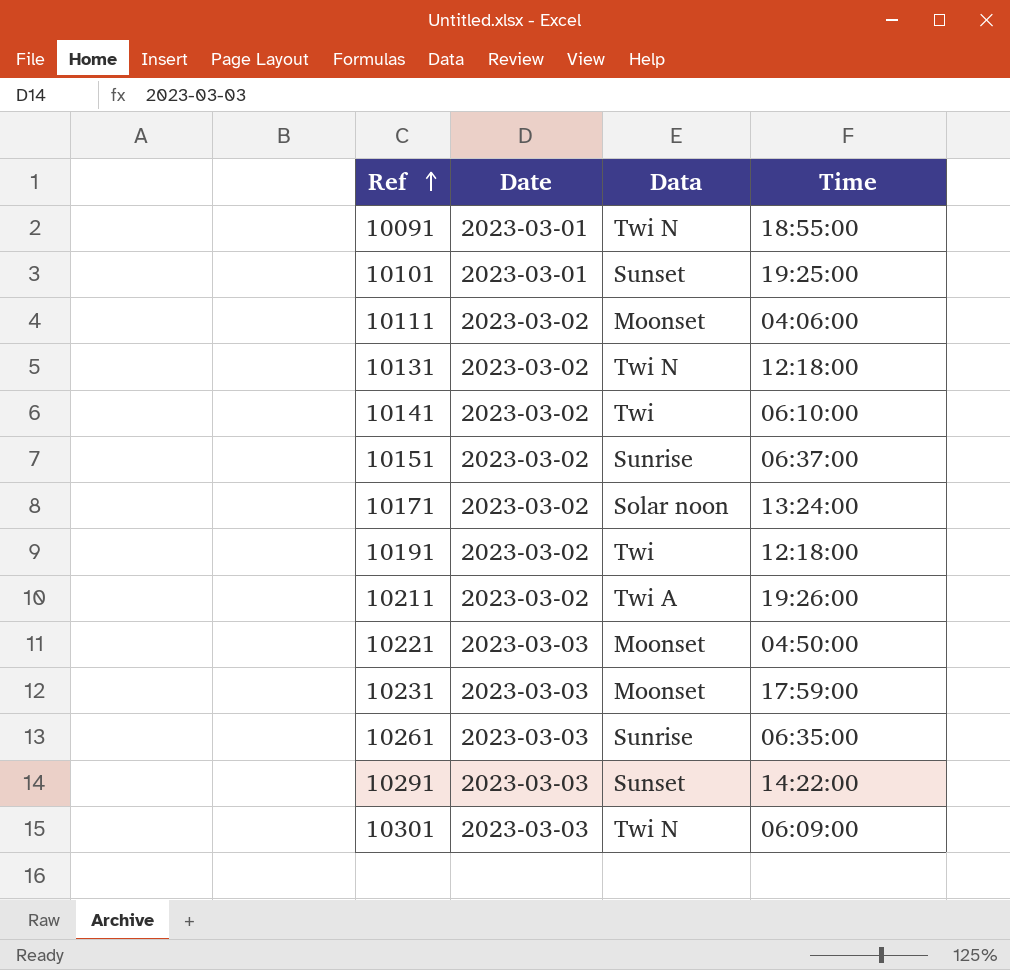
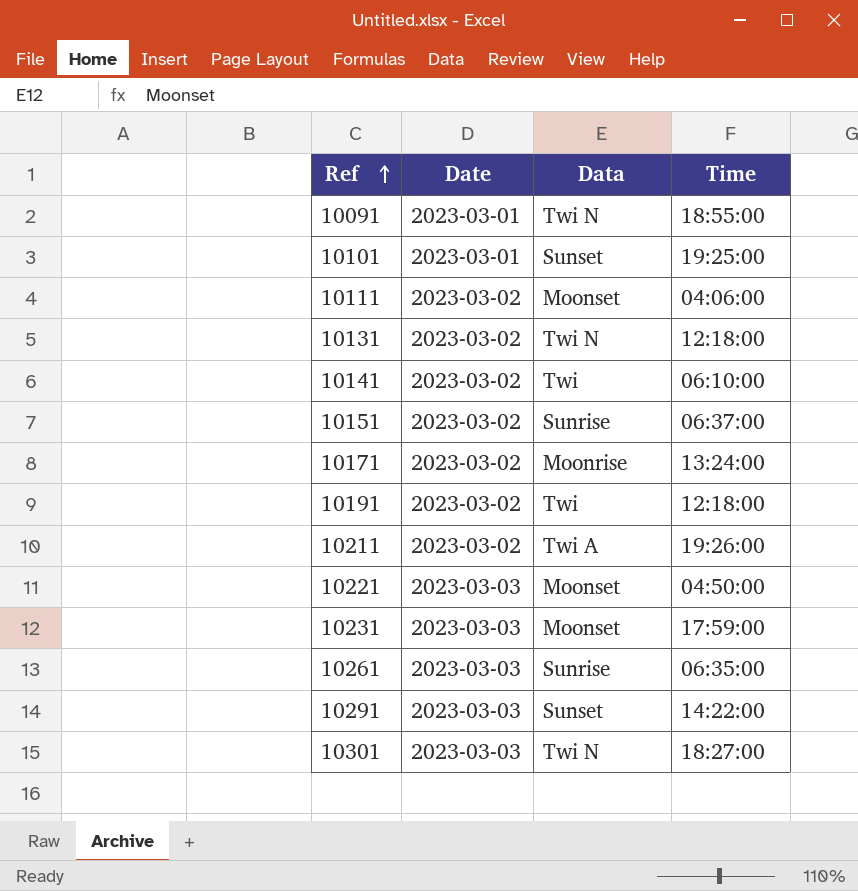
10171 | Data: Solar noon -> Moonrise
10301 | Time: 06:09:00 -> 18:27:00

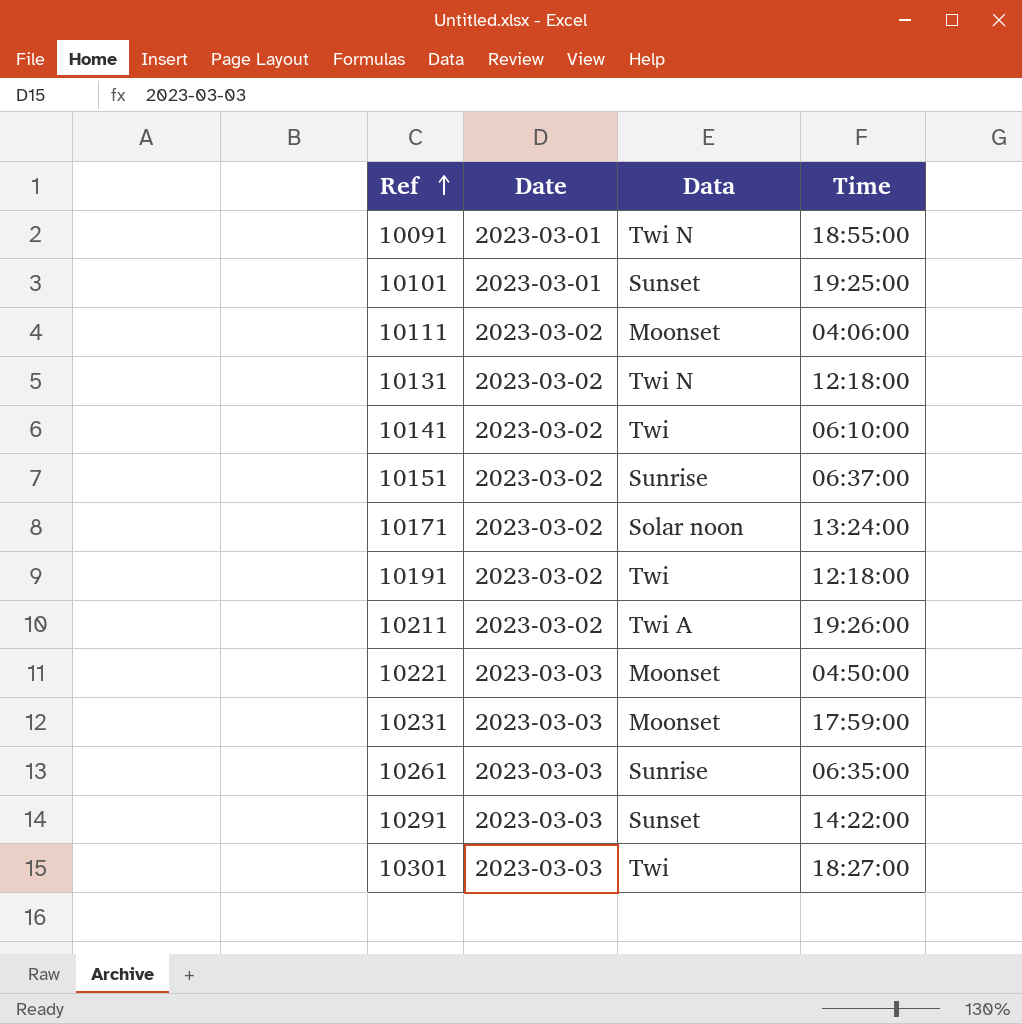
10171 | Data: Moonrise -> Solar noon
10301 | Data: Twi N -> Twi

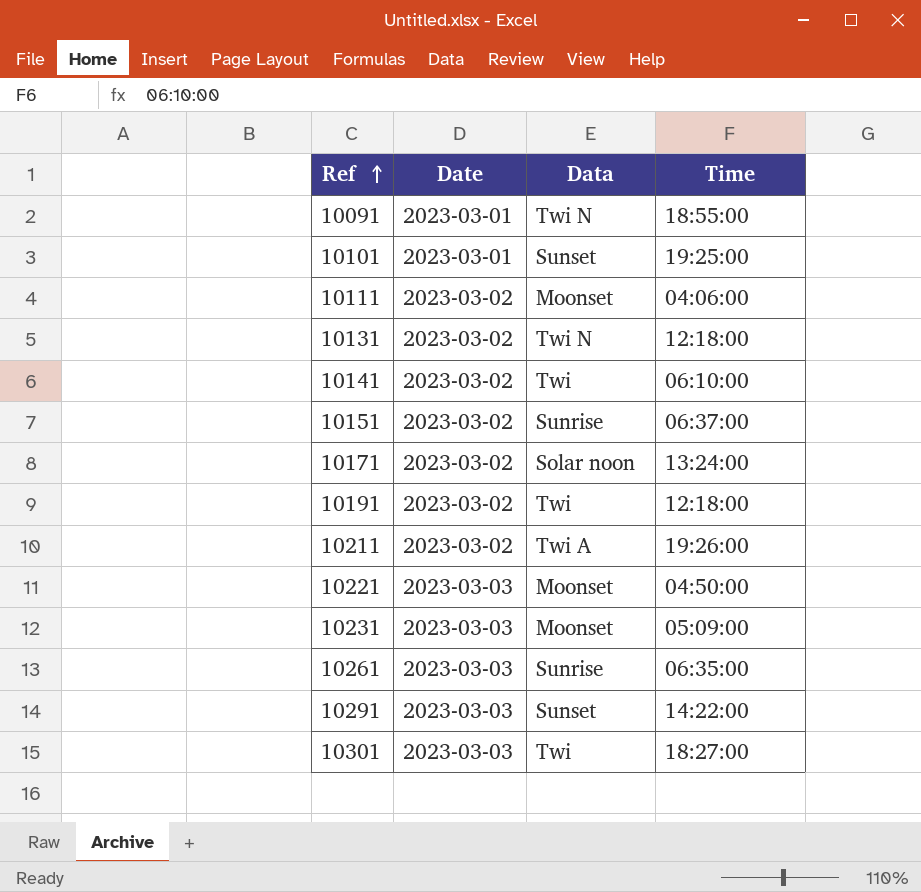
10231 | Time: 17:59:00 -> 05:09:00

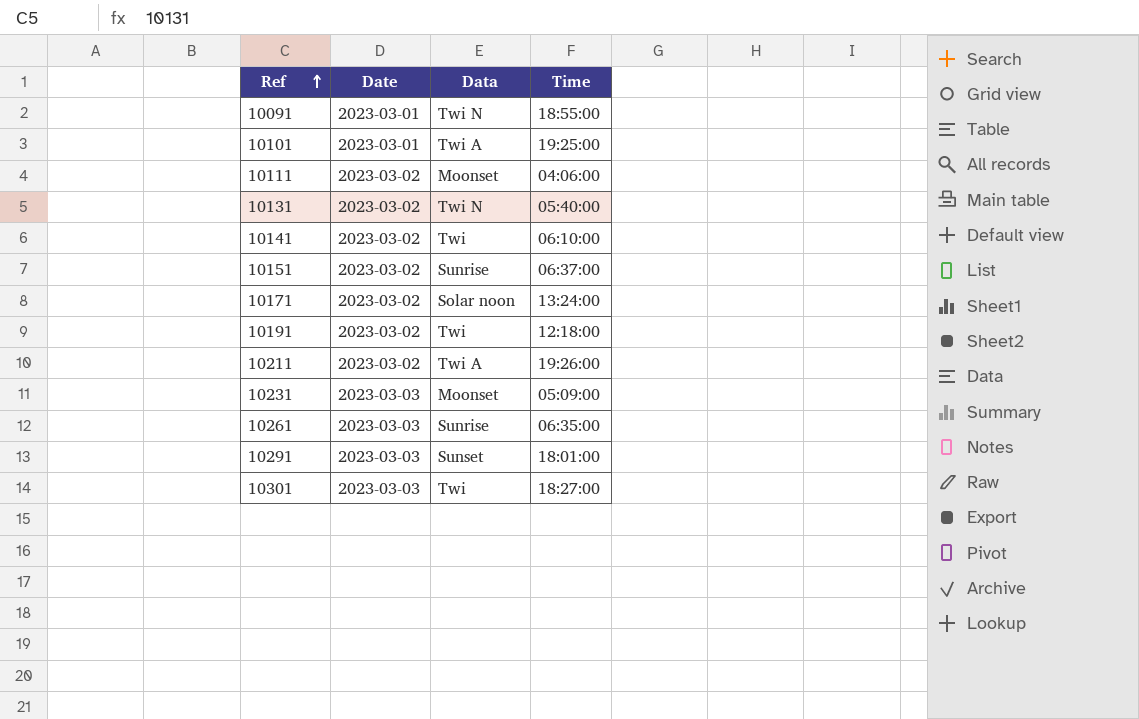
row 10221: 2023-03-03 | Moonset | 04:50:00 -> none
10101 | Data: Sunset -> Twi A
10131 | Time: 12:18:00 -> 05:40:00
10291 | Time: 14:22:00 -> 18:01:00

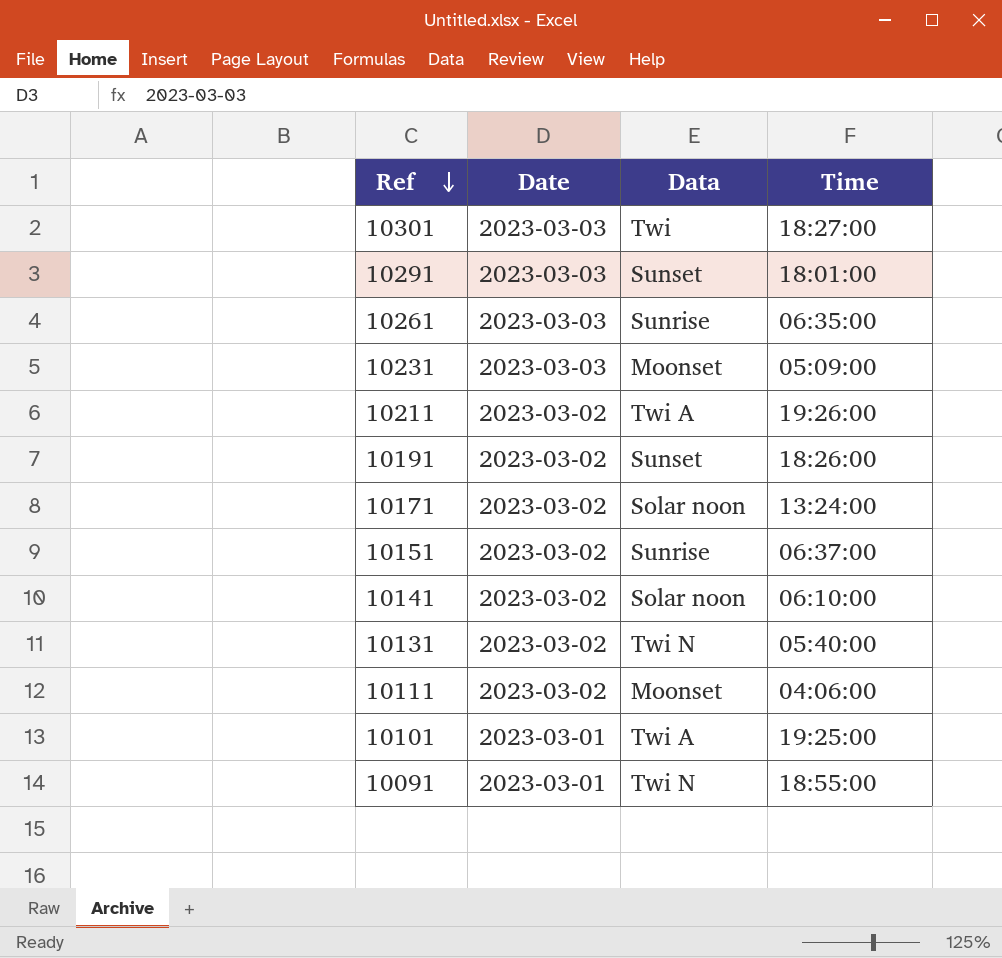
row order: Ref ascending -> Ref descending
10191 | Data: Twi -> Sunset
10191 | Time: 12:18:00 -> 18:26:00
10141 | Data: Twi -> Solar noon

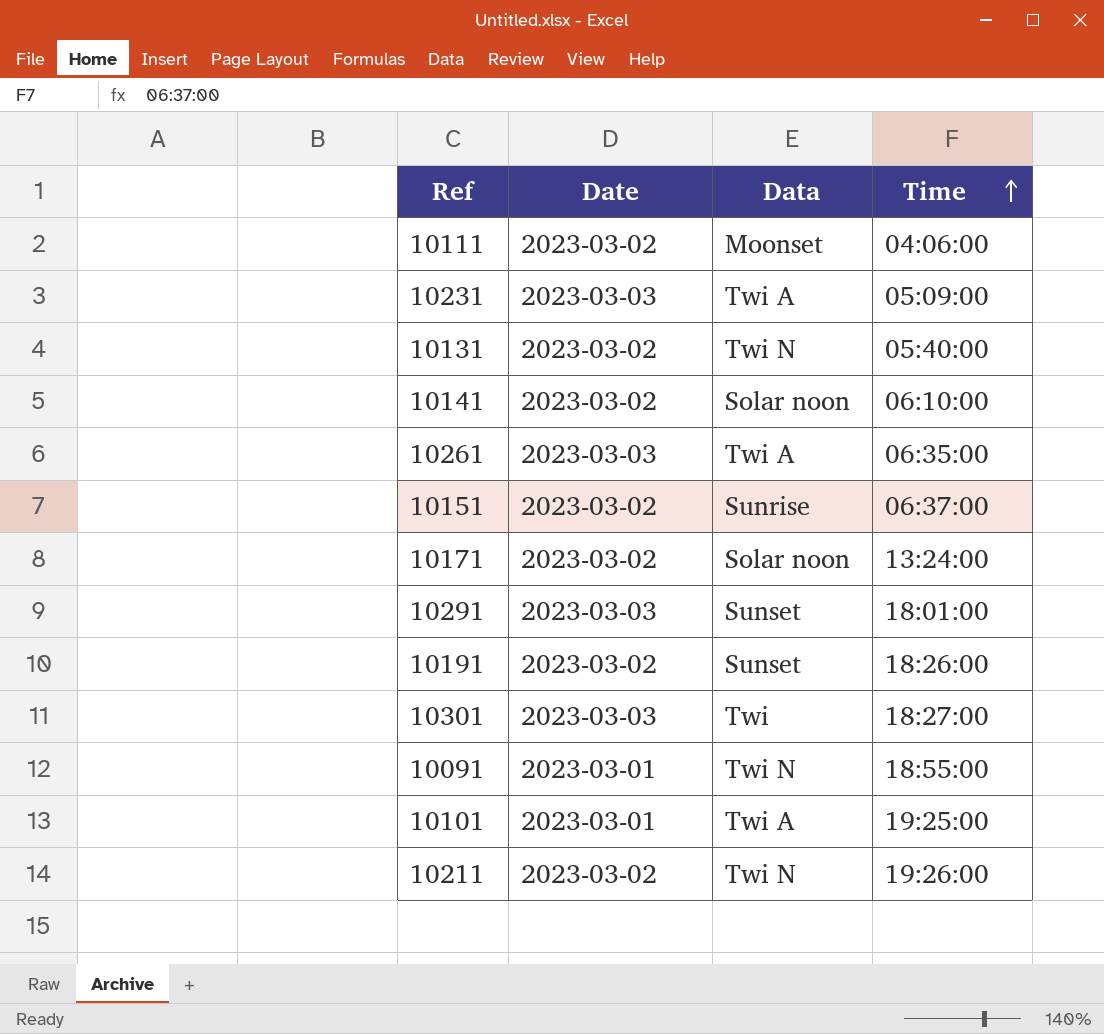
row order: Ref descending -> Time ascending
10231 | Data: Moonset -> Twi A
10261 | Data: Sunrise -> Twi A
10211 | Data: Twi A -> Twi N

